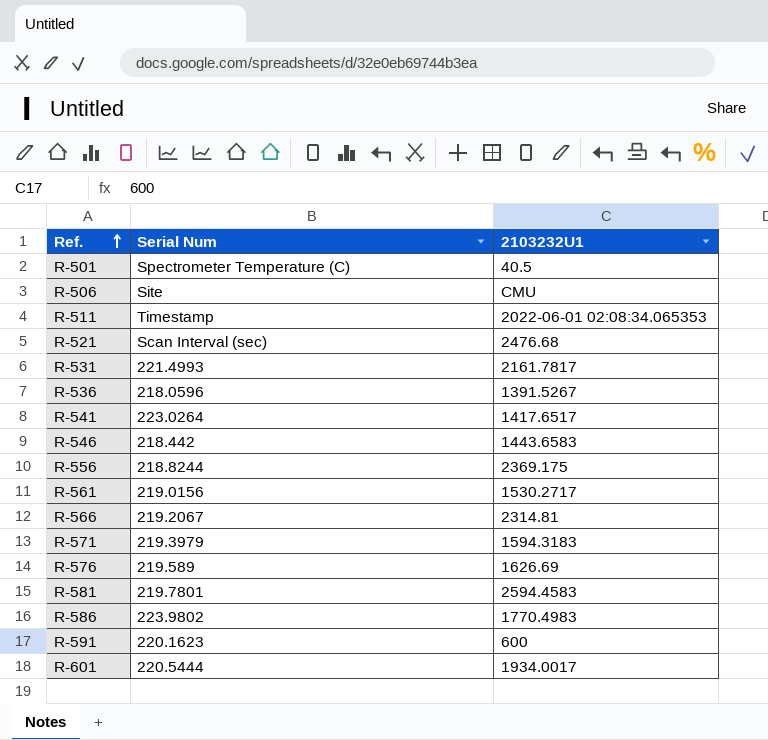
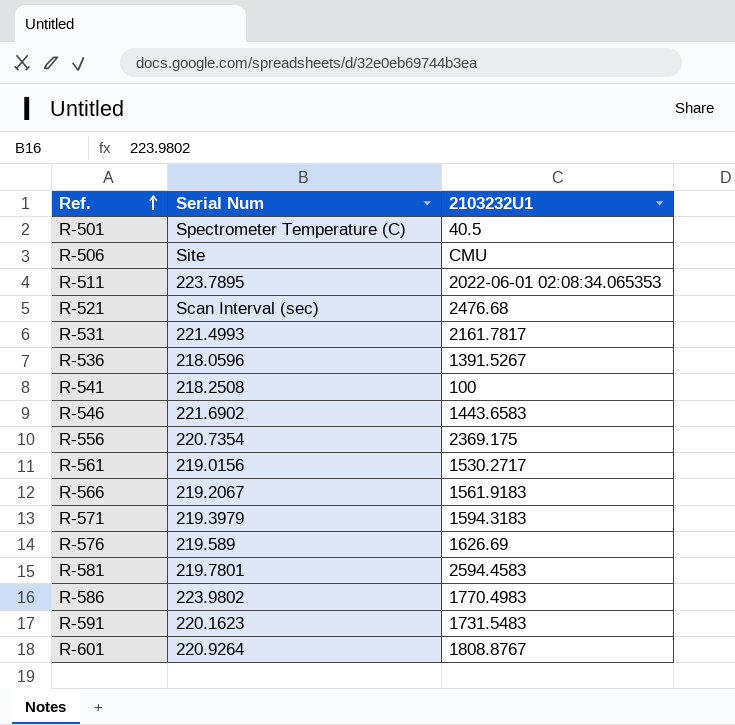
R-511 | Serial Num: Timestamp -> 223.7895
R-541 | Serial Num: 223.0264 -> 218.2508
R-541 | 2103232U1: 1417.6517 -> 100
R-546 | Serial Num: 218.442 -> 221.6902
R-556 | Serial Num: 218.8244 -> 220.7354
R-566 | 2103232U1: 2314.81 -> 1561.9183
R-591 | 2103232U1: 600 -> 1731.5483
R-601 | Serial Num: 220.5444 -> 220.9264
R-601 | 2103232U1: 1934.0017 -> 1808.8767

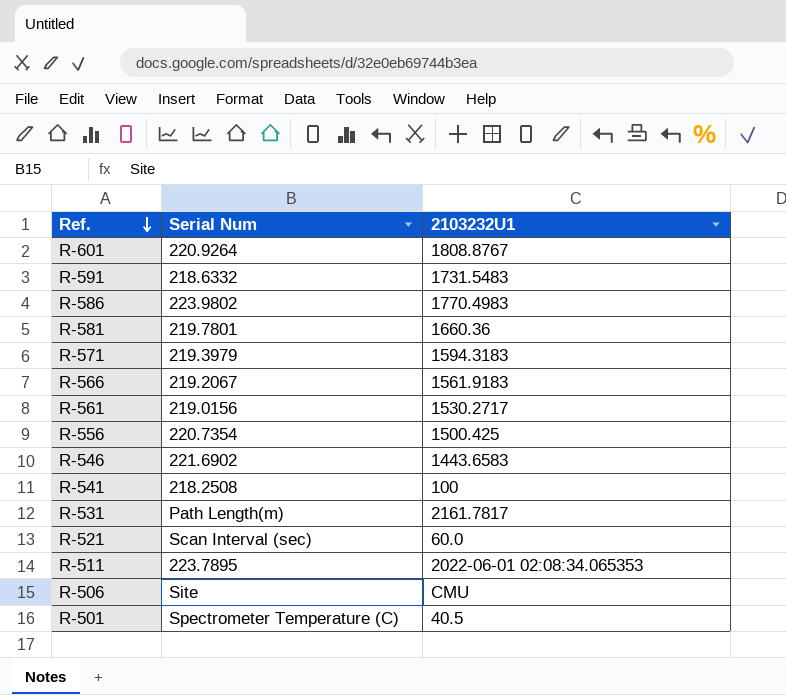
row order: Ref. ascending -> Ref. descending
row R-536: 218.0596 | 1391.5267 -> none
row R-576: 219.589 | 1626.69 -> none
R-591 | Serial Num: 220.1623 -> 218.6332
R-581 | 2103232U1: 2594.4583 -> 1660.36
R-556 | 2103232U1: 2369.175 -> 1500.425
R-531 | Serial Num: 221.4993 -> Path Length(m)
R-521 | 2103232U1: 2476.68 -> 60.0

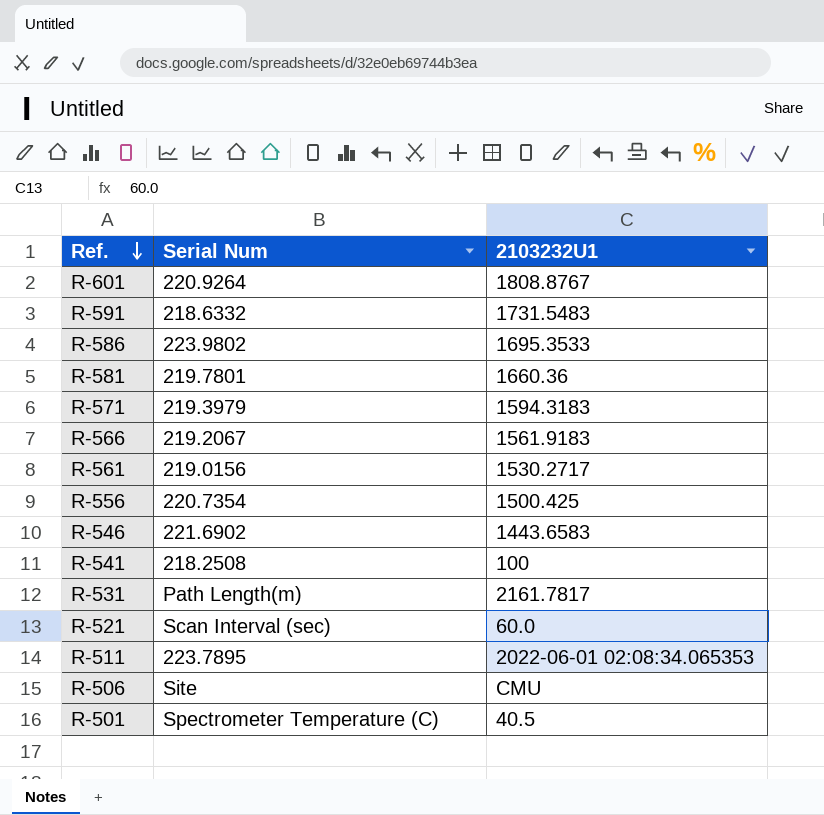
R-586 | 2103232U1: 1770.4983 -> 1695.3533

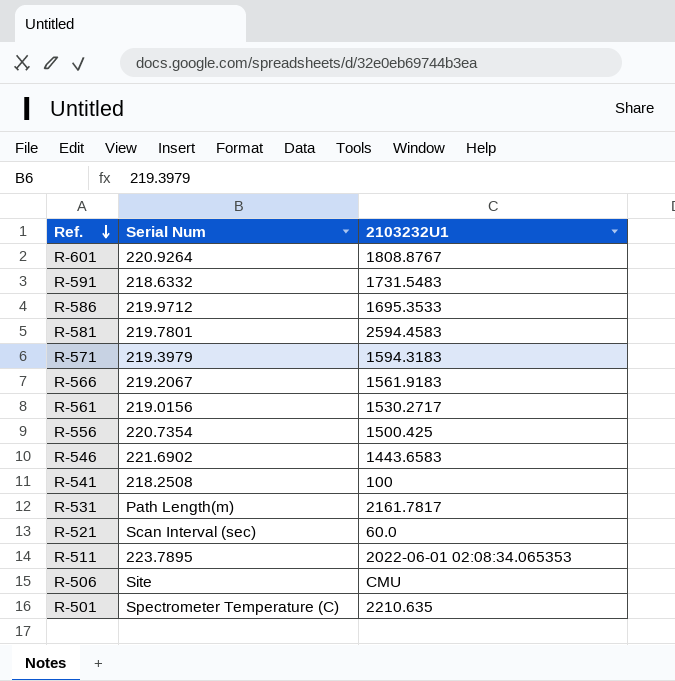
R-586 | Serial Num: 223.9802 -> 219.9712
R-581 | 2103232U1: 1660.36 -> 2594.4583
R-501 | 2103232U1: 40.5 -> 2210.635

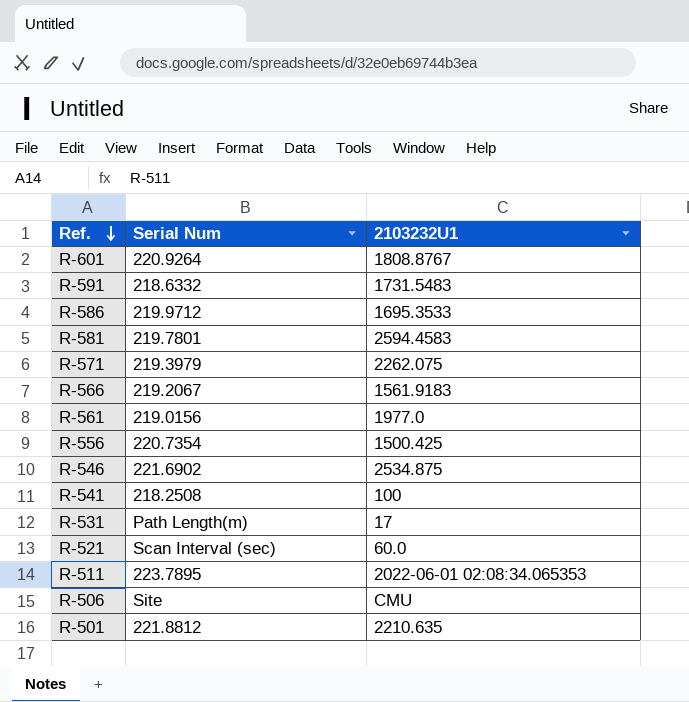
R-571 | 2103232U1: 1594.3183 -> 2262.075
R-561 | 2103232U1: 1530.2717 -> 1977.0
R-546 | 2103232U1: 1443.6583 -> 2534.875
R-531 | 2103232U1: 2161.7817 -> 17
R-501 | Serial Num: Spectrometer Temperature (C) -> 221.8812

